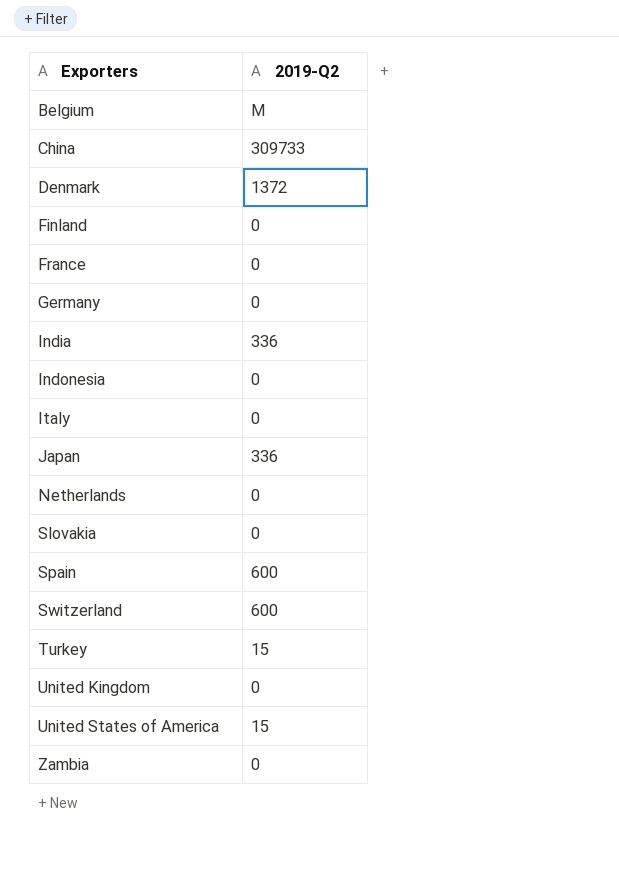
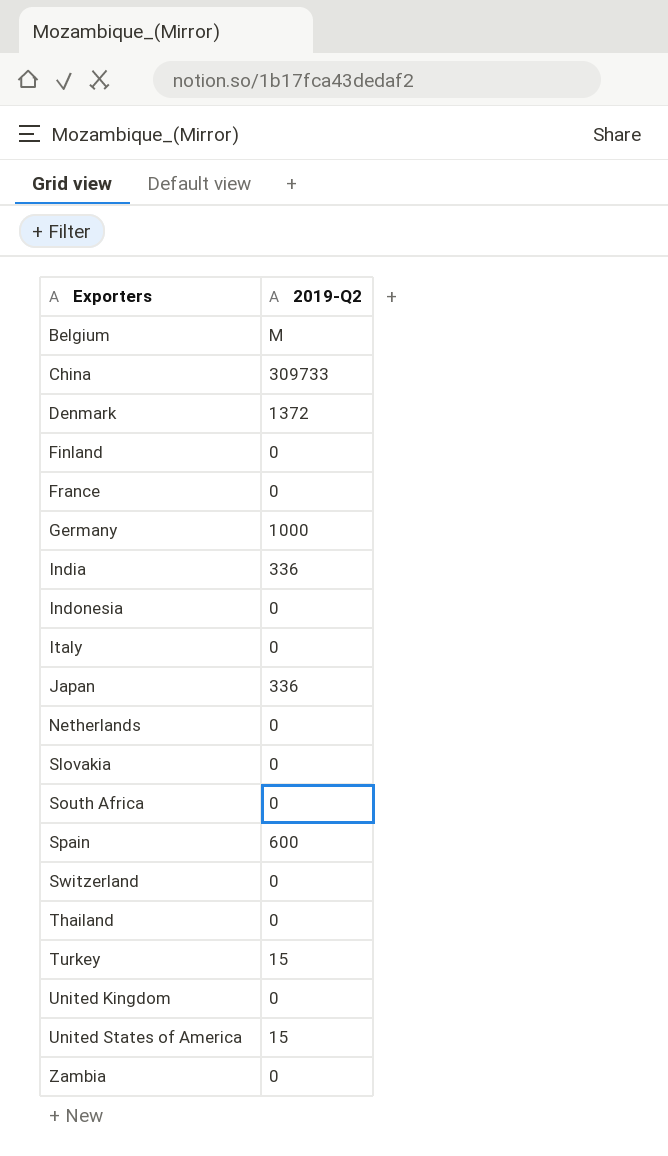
Germany | 2019-Q2: 0 -> 1000
row South Africa: none -> 0
Switzerland | 2019-Q2: 600 -> 0
row Thailand: none -> 0

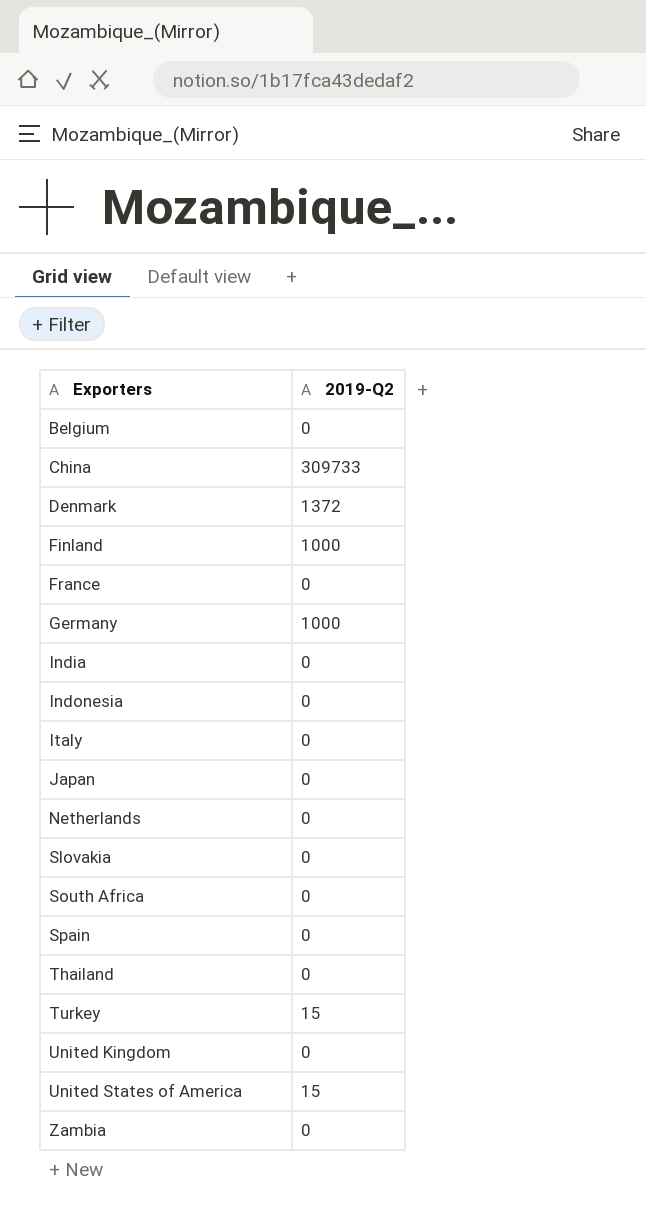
row Switzerland: 0 -> none
Belgium | 2019-Q2: M -> 0
Finland | 2019-Q2: 0 -> 1000
India | 2019-Q2: 336 -> 0
Japan | 2019-Q2: 336 -> 0
Spain | 2019-Q2: 600 -> 0

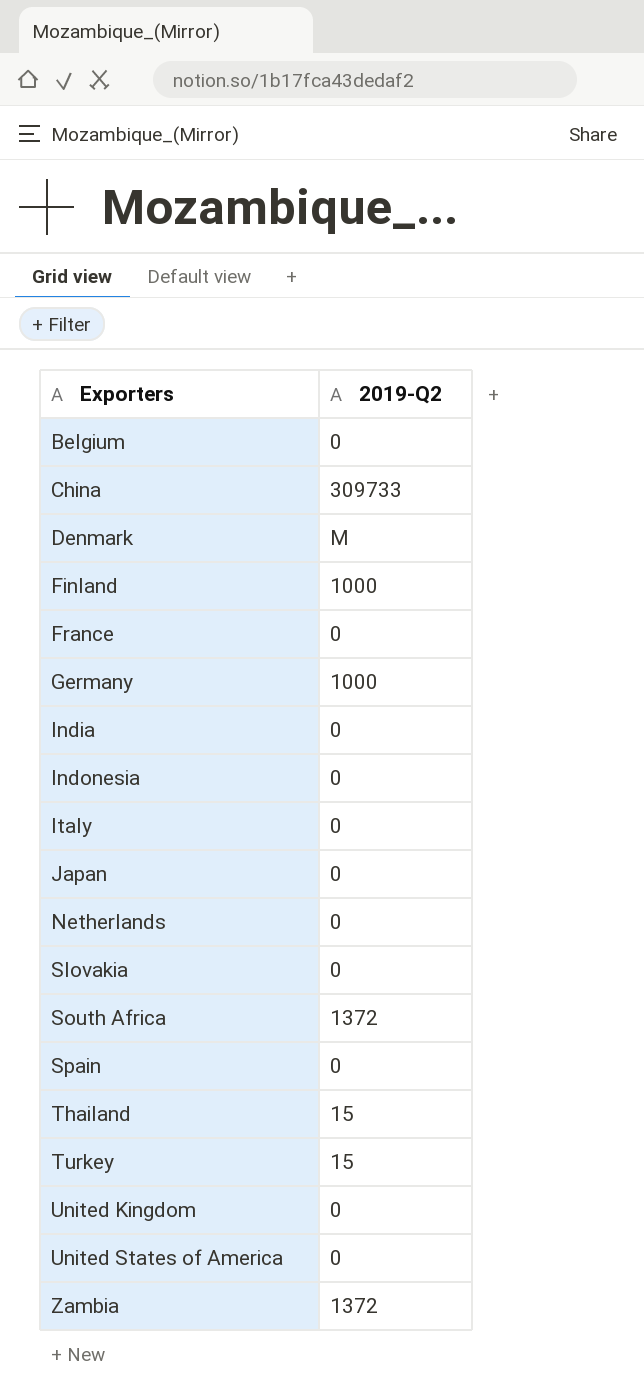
Denmark | 2019-Q2: 1372 -> M
South Africa | 2019-Q2: 0 -> 1372
Thailand | 2019-Q2: 0 -> 15
United States of America | 2019-Q2: 15 -> 0
Zambia | 2019-Q2: 0 -> 1372

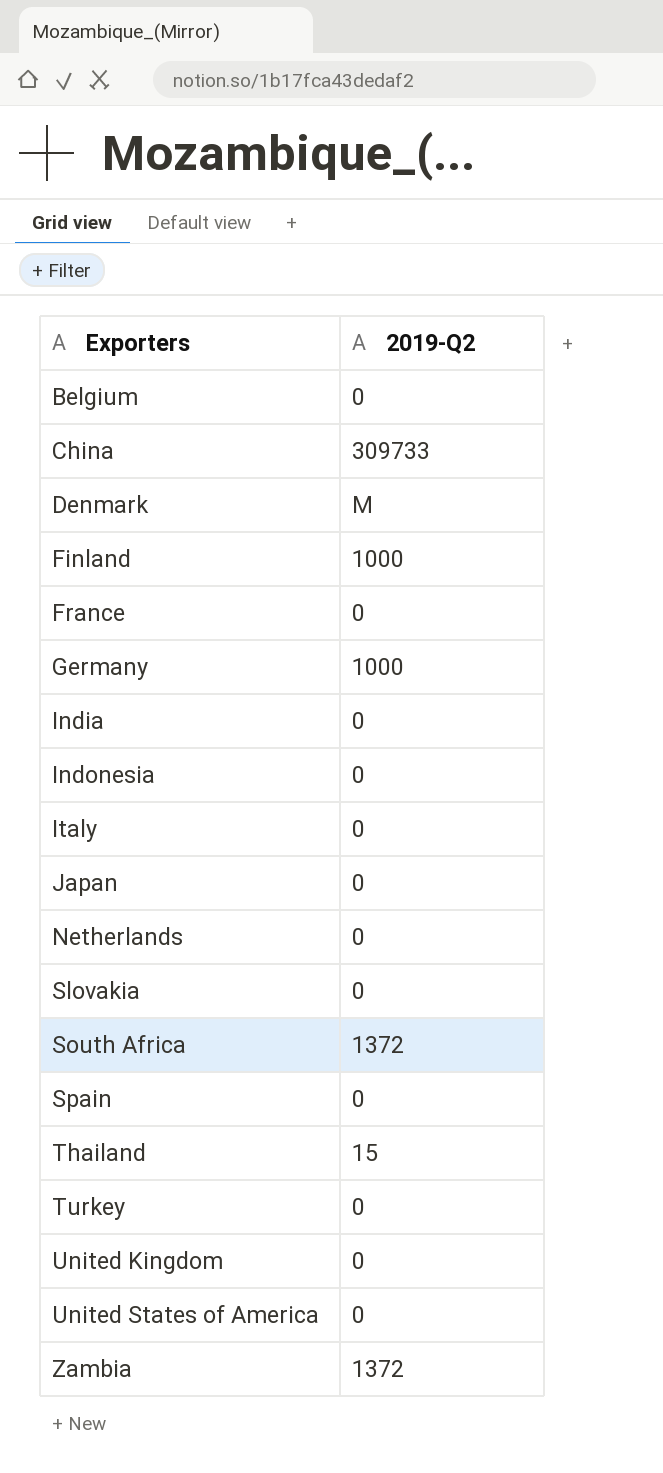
Turkey | 2019-Q2: 15 -> 0

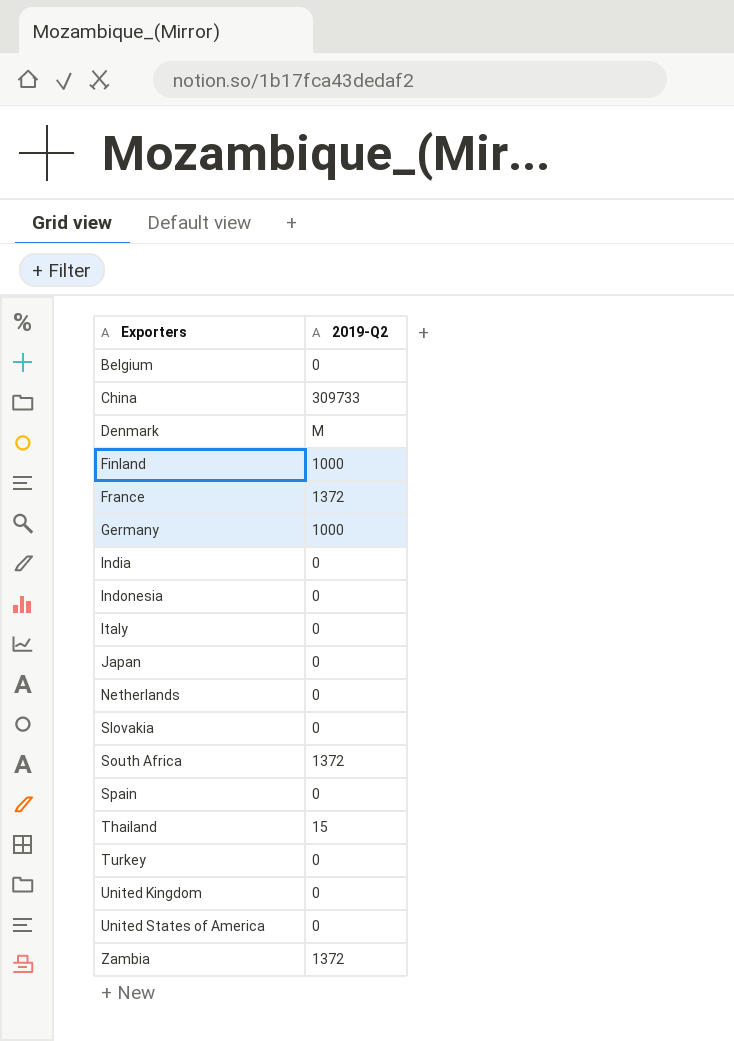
France | 2019-Q2: 0 -> 1372

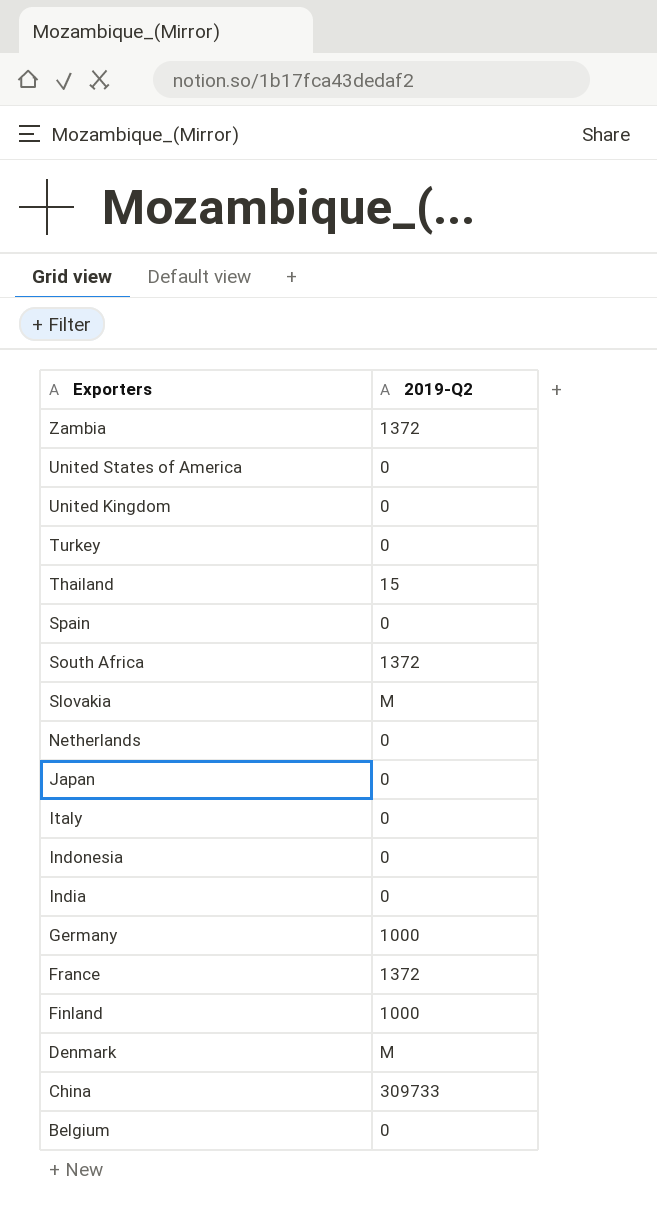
row order: Exporters ascending -> Exporters descending
Slovakia | 2019-Q2: 0 -> M

